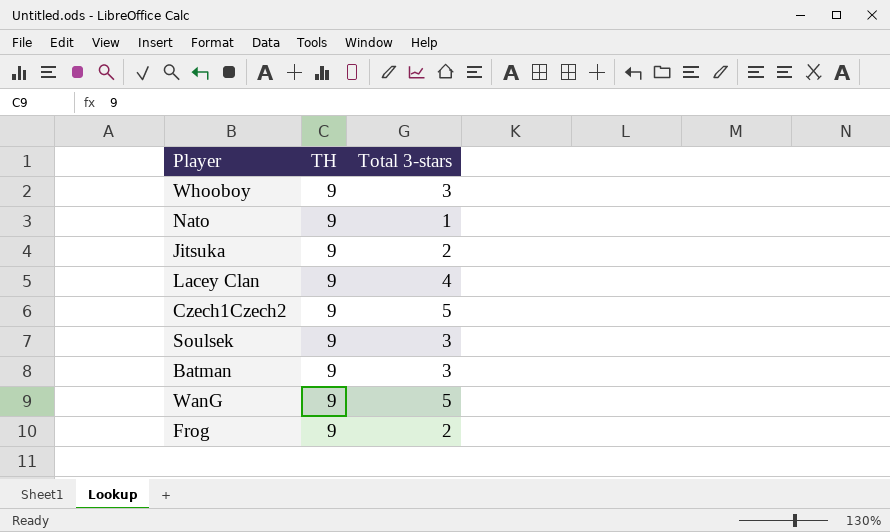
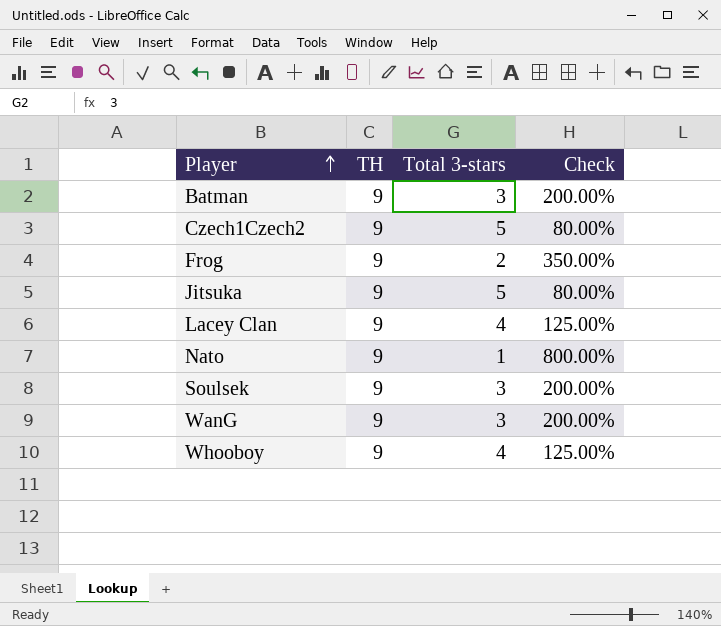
row order: none -> Player ascending
column Check | formula: none -> ([TH] - [Total 3-stars]) / [Total 3-stars]
Jitsuka | Total 3-stars: 2 -> 5
WanG | Total 3-stars: 5 -> 3
Whooboy | Total 3-stars: 3 -> 4

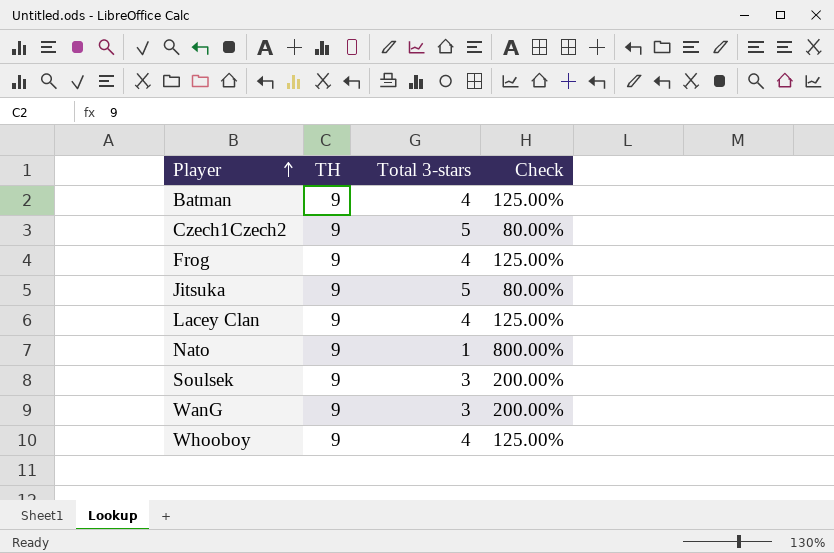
Batman | Total 3-stars: 3 -> 4
Batman | Check: 200.00% -> 125.00%
Frog | Total 3-stars: 2 -> 4
Frog | Check: 350.00% -> 125.00%

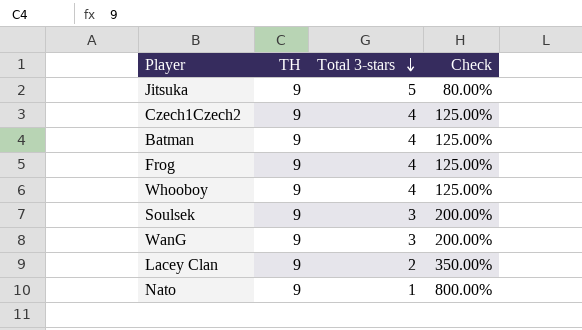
row order: Player ascending -> Total 3-stars descending
Czech1Czech2 | Total 3-stars: 5 -> 4
Czech1Czech2 | Check: 80.00% -> 125.00%
Lacey Clan | Total 3-stars: 4 -> 2
Lacey Clan | Check: 125.00% -> 350.00%

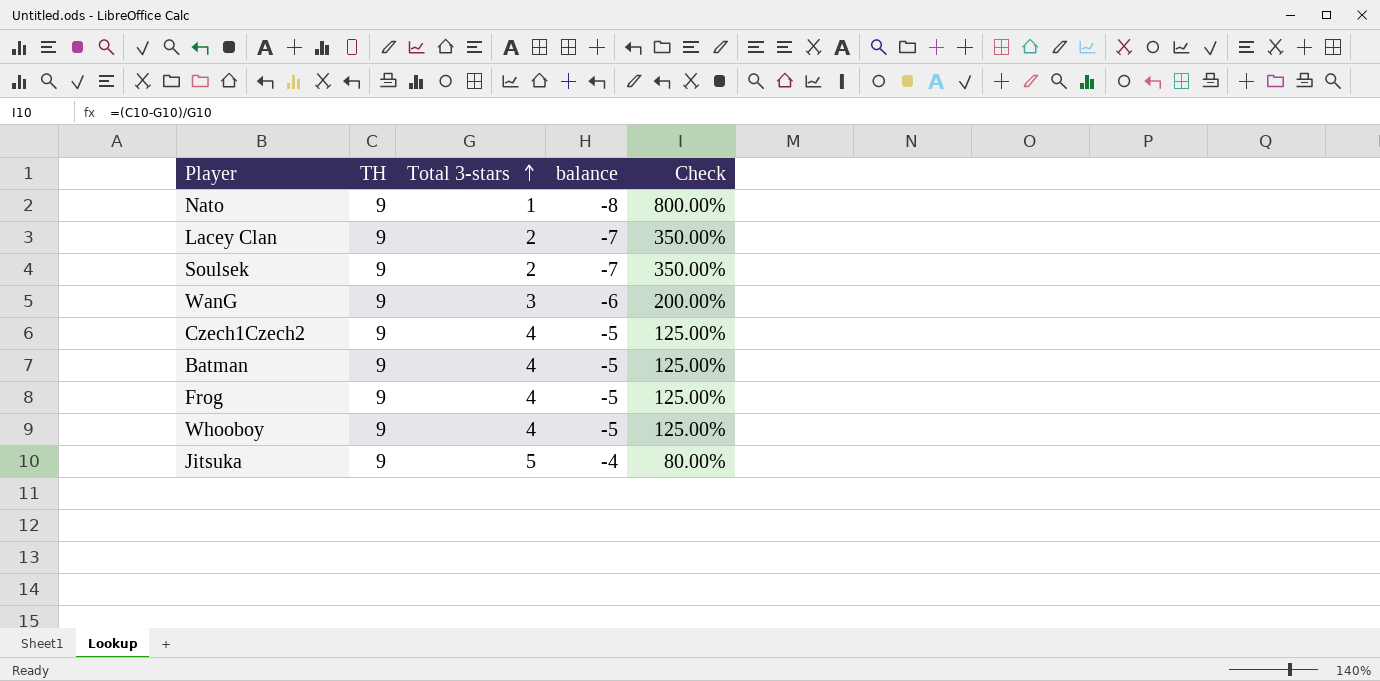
row order: Total 3-stars descending -> Total 3-stars ascending
column balance | formula: none -> [Total 3-stars] - [TH]
Soulsek | Total 3-stars: 3 -> 2
Soulsek | Check: 200.00% -> 350.00%

